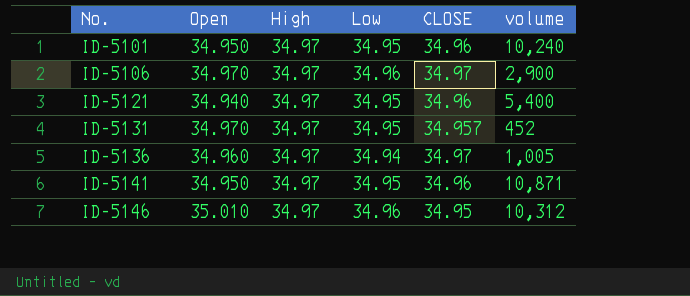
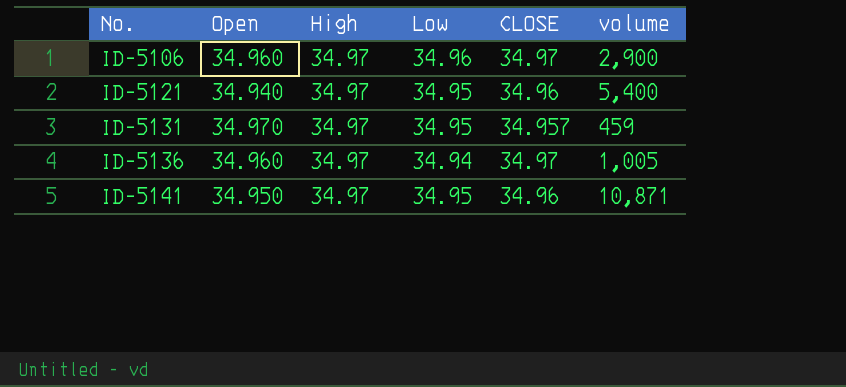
row ID-5101: 34.950 | 34.97 | 34.95 | 34.96 | 10,240 -> none
row ID-5146: 35.010 | 34.97 | 34.96 | 34.95 | 10,312 -> none
ID-5106 | Open: 34.970 -> 34.960
ID-5131 | volume: 452 -> 459

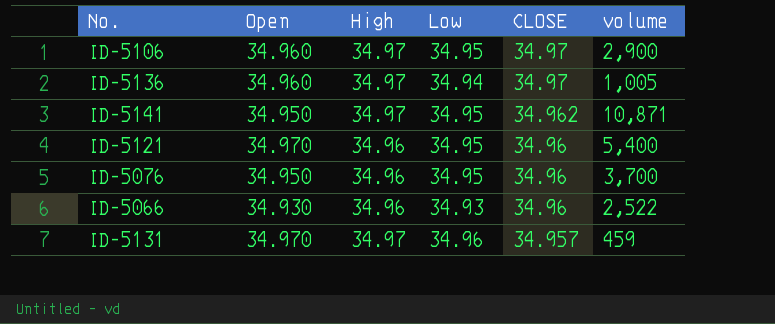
row order: No. ascending -> CLOSE descending
ID-5106 | Low: 34.96 -> 34.95
ID-5141 | CLOSE: 34.96 -> 34.962
ID-5121 | Open: 34.940 -> 34.970
ID-5121 | High: 34.97 -> 34.96
row ID-5076: none -> 34.950 | 34.96 | 34.95 | 34.96 | 3,700
row ID-5066: none -> 34.930 | 34.96 | 34.93 | 34.96 | 2,522
ID-5131 | Low: 34.95 -> 34.96

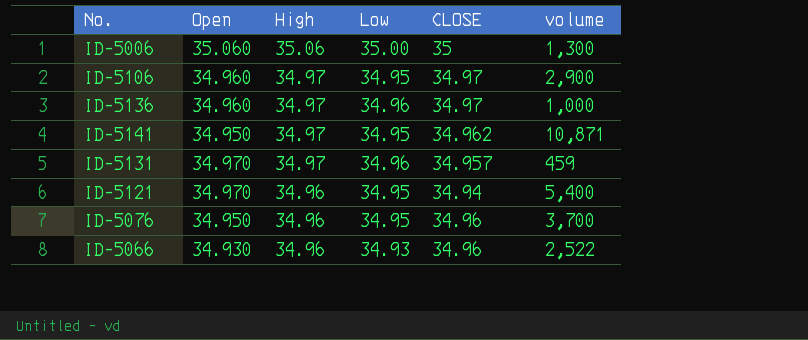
row order: CLOSE descending -> High descending
row ID-5006: none -> 35.060 | 35.06 | 35.00 | 35 | 1,300
ID-5136 | Low: 34.94 -> 34.96
ID-5136 | volume: 1,005 -> 1,000
ID-5121 | CLOSE: 34.96 -> 34.94

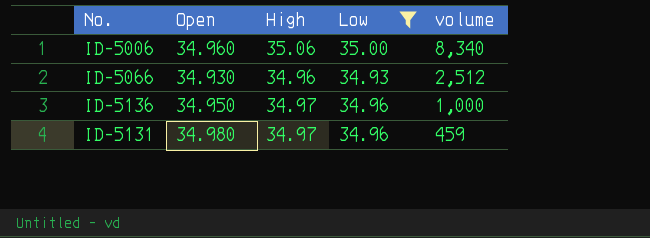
filter: none -> Low != 34.95
row order: High descending -> volume descending
column CLOSE | position: 5 -> none
ID-5006 | Open: 35.060 -> 34.960
ID-5006 | volume: 1,300 -> 8,340
ID-5066 | volume: 2,522 -> 2,512
ID-5136 | Open: 34.960 -> 34.950
ID-5131 | Open: 34.970 -> 34.980

